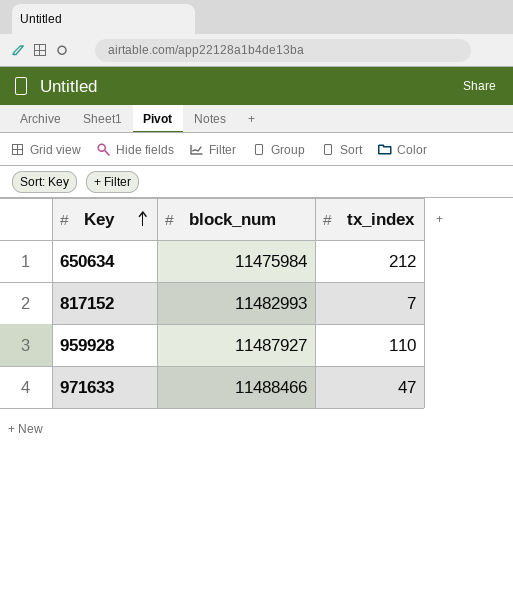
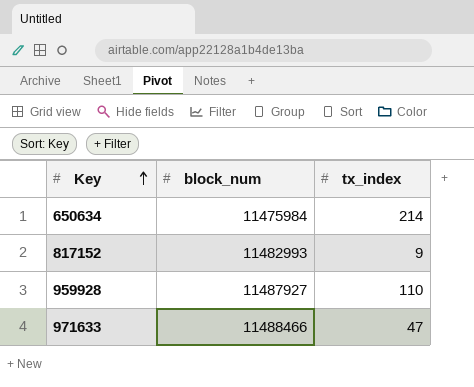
650634 | tx_index: 212 -> 214
817152 | tx_index: 7 -> 9

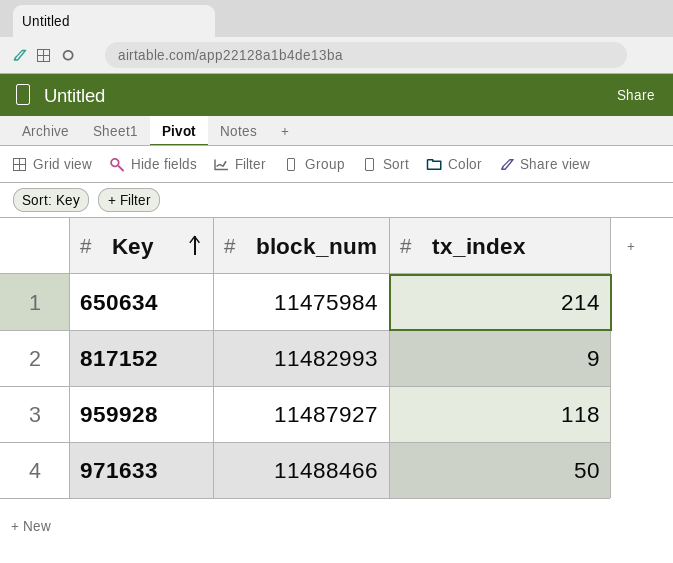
959928 | tx_index: 110 -> 118
971633 | tx_index: 47 -> 50

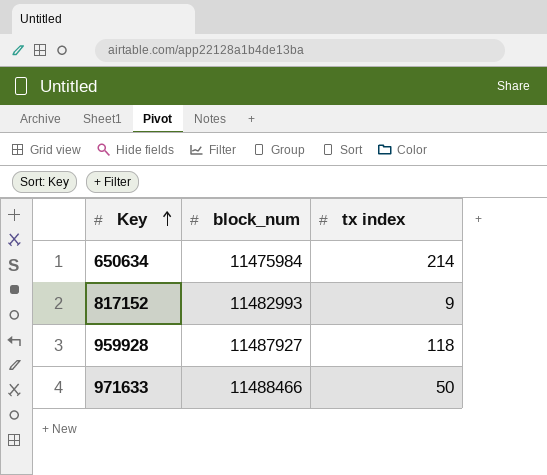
column name: tx_index -> tx index

